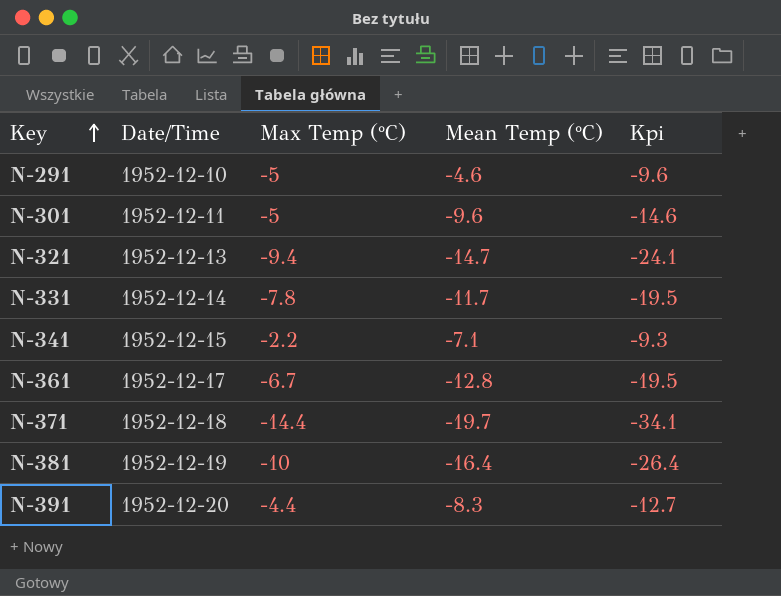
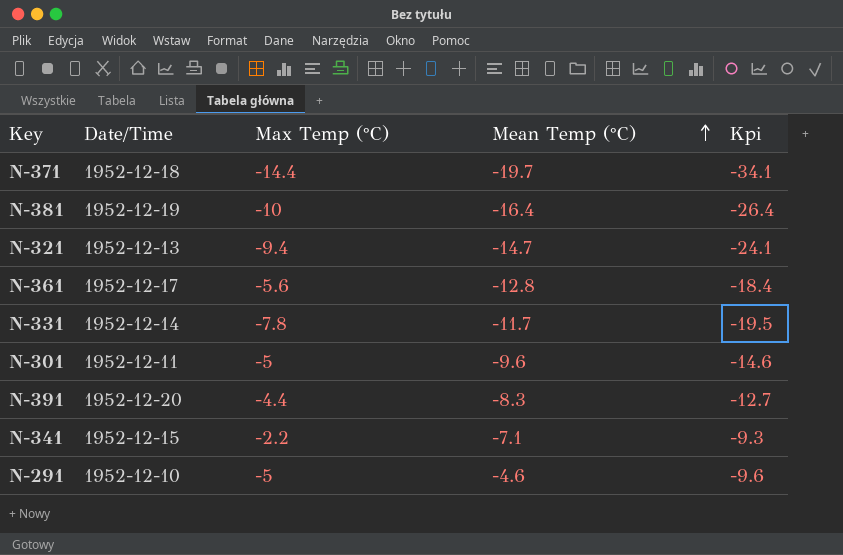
row order: Key ascending -> Mean Temp (°C) ascending
N-361 | Max Temp (°C): -6.7 -> -5.6
N-361 | Kpi: -19.5 -> -18.4

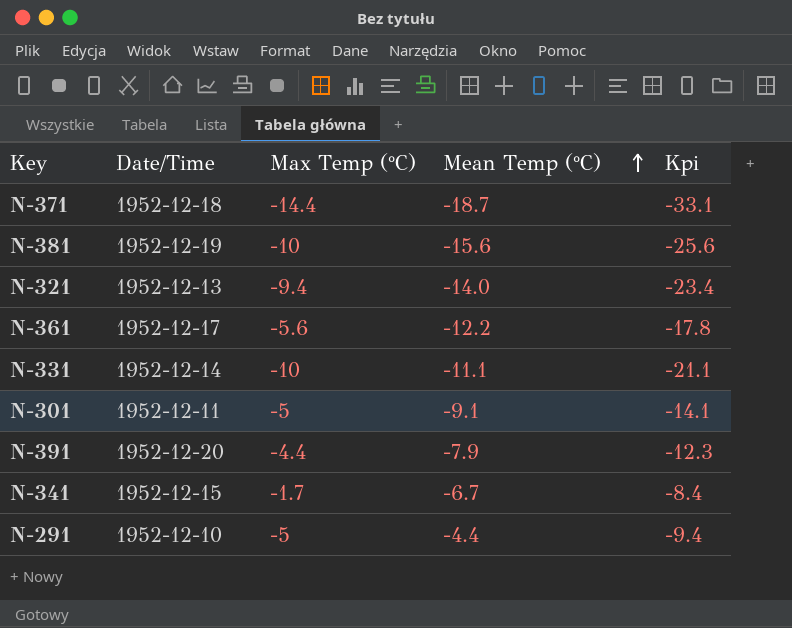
N-371 | Mean Temp (°C): -19.7 -> -18.7
N-371 | Kpi: -34.1 -> -33.1
N-381 | Mean Temp (°C): -16.4 -> -15.6
N-381 | Kpi: -26.4 -> -25.6
N-321 | Mean Temp (°C): -14.7 -> -14.0
N-321 | Kpi: -24.1 -> -23.4
N-361 | Mean Temp (°C): -12.8 -> -12.2
N-361 | Kpi: -18.4 -> -17.8
N-331 | Max Temp (°C): -7.8 -> -10
N-331 | Mean Temp (°C): -11.7 -> -11.1
N-331 | Kpi: -19.5 -> -21.1
N-301 | Mean Temp (°C): -9.6 -> -9.1
N-301 | Kpi: -14.6 -> -14.1
N-391 | Mean Temp (°C): -8.3 -> -7.9
N-391 | Kpi: -12.7 -> -12.3
N-341 | Max Temp (°C): -2.2 -> -1.7
N-341 | Mean Temp (°C): -7.1 -> -6.7
N-341 | Kpi: -9.3 -> -8.4
N-291 | Mean Temp (°C): -4.6 -> -4.4
N-291 | Kpi: -9.6 -> -9.4

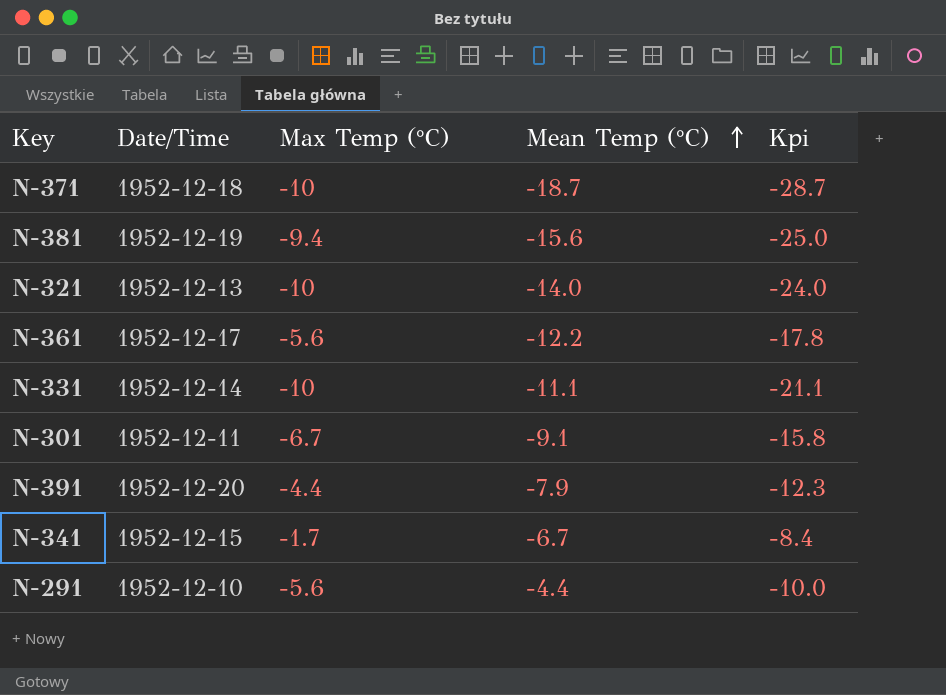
N-371 | Max Temp (°C): -14.4 -> -10
N-371 | Kpi: -33.1 -> -28.7
N-381 | Max Temp (°C): -10 -> -9.4
N-381 | Kpi: -25.6 -> -25.0
N-321 | Max Temp (°C): -9.4 -> -10
N-321 | Kpi: -23.4 -> -24.0
N-301 | Max Temp (°C): -5 -> -6.7
N-301 | Kpi: -14.1 -> -15.8
N-291 | Max Temp (°C): -5 -> -5.6
N-291 | Kpi: -9.4 -> -10.0

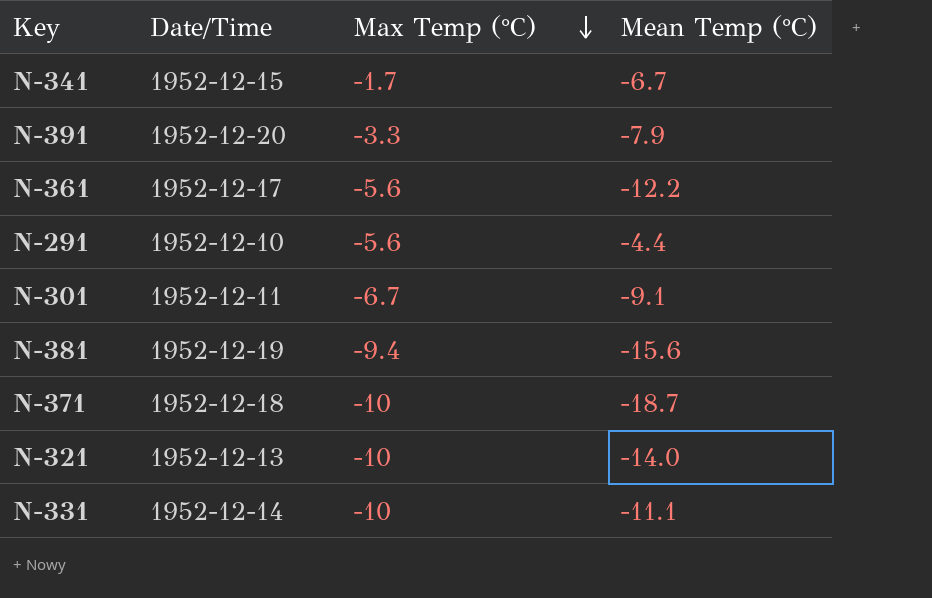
row order: Mean Temp (°C) ascending -> Max Temp (°C) descending
column Kpi | formula: [Max Temp (°C)] + [Mean Temp (°C)] -> none
N-391 | Max Temp (°C): -4.4 -> -3.3

